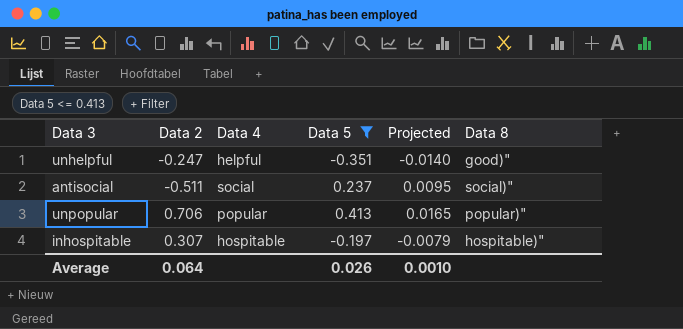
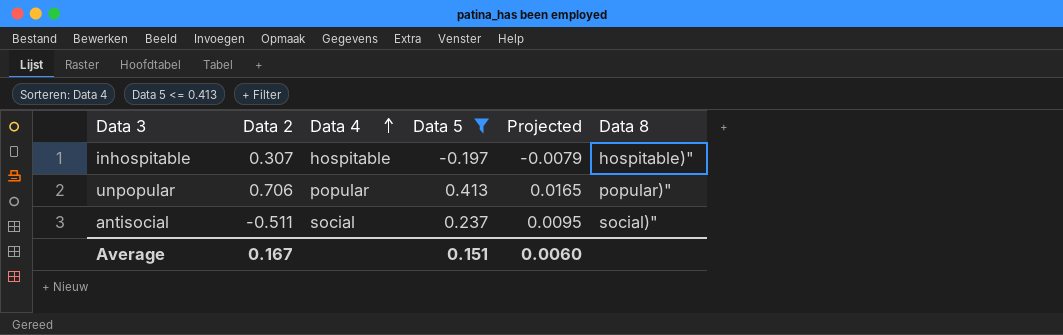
row order: none -> Data 4 ascending
row unhelpful: -0.247 | helpful | -0.351 | -0.0140 | good)" -> none
Average | Data 2: 0.064 -> 0.167
Average | Data 5: 0.026 -> 0.151
Average | Projected: 0.0010 -> 0.0060

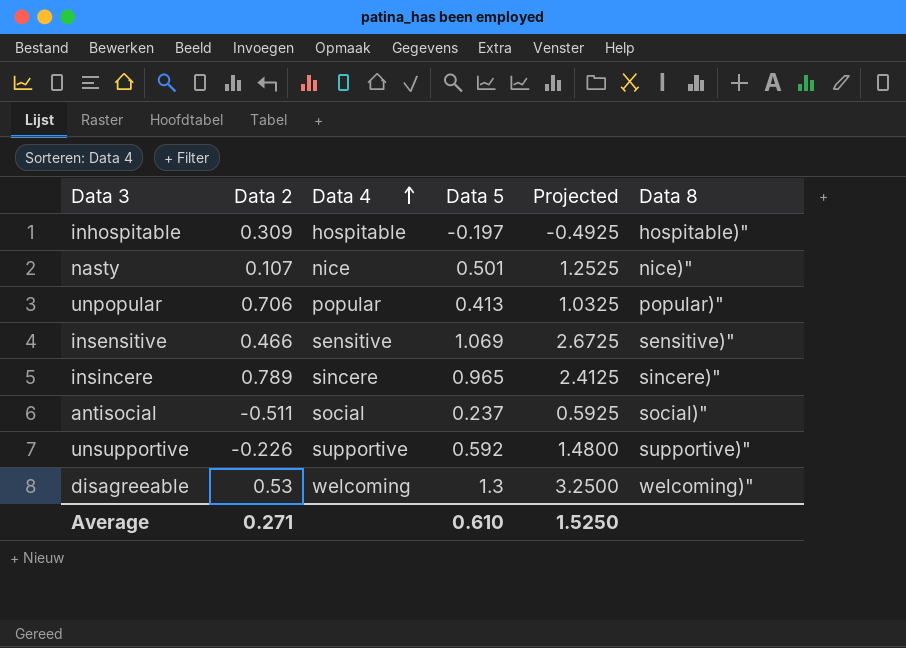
filter: Data 5 <= 0.413 -> none
column Projected | formula: [Data 5] * 0.04 -> [Data 5] * 2.5
inhospitable | Data 2: 0.307 -> 0.309
Average | Data 2: 0.167 -> 0.271
Average | Data 5: 0.151 -> 0.610
Average | Projected: 0.0060 -> 1.5250

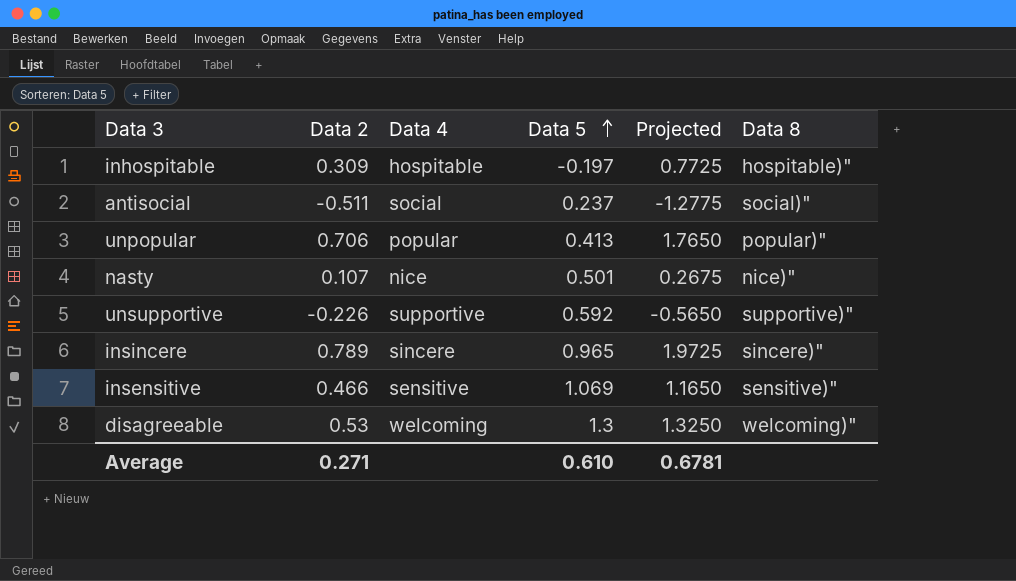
row order: Data 4 ascending -> Data 5 ascending
column Projected | formula: [Data 5] * 2.5 -> [Data 2] * 2.5
Average | Projected: 1.5250 -> 0.6781

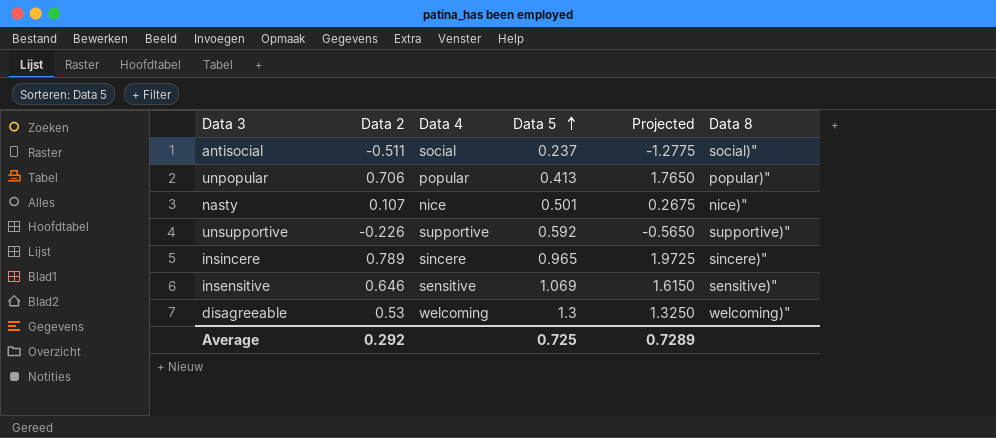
row inhospitable: 0.309 | hospitable | -0.197 | 0.7725 | hospitable)" -> none
insensitive | Data 2: 0.466 -> 0.646
insensitive | Projected: 1.1650 -> 1.6150
Average | Data 2: 0.271 -> 0.292
Average | Data 5: 0.610 -> 0.725
Average | Projected: 0.6781 -> 0.7289

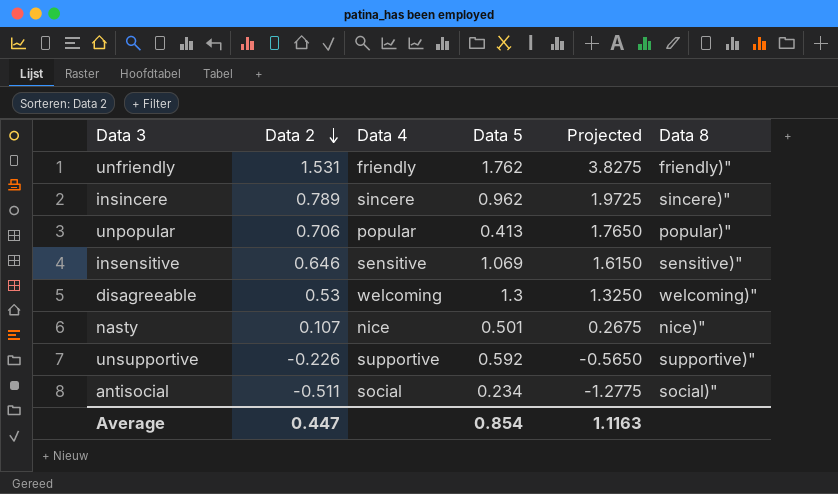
row order: Data 5 ascending -> Data 2 descending
row unfriendly: none -> 1.531 | friendly | 1.762 | 3.8275 | friendly)"
insincere | Data 5: 0.965 -> 0.962
antisocial | Data 5: 0.237 -> 0.234
Average | Data 2: 0.292 -> 0.447
Average | Data 5: 0.725 -> 0.854
Average | Projected: 0.7289 -> 1.1163

